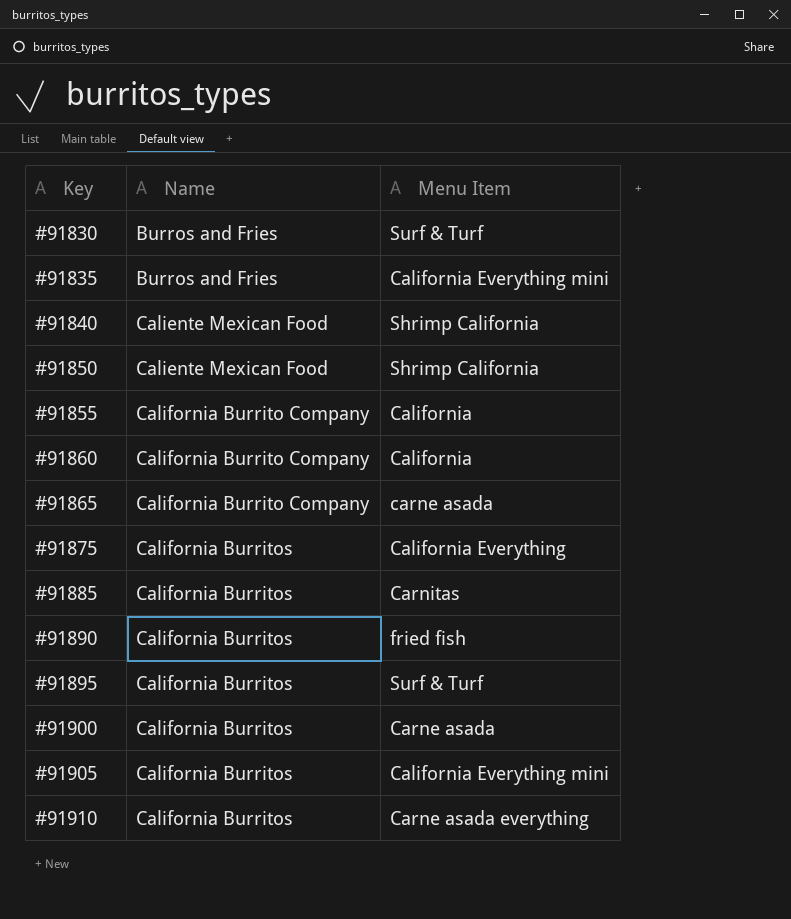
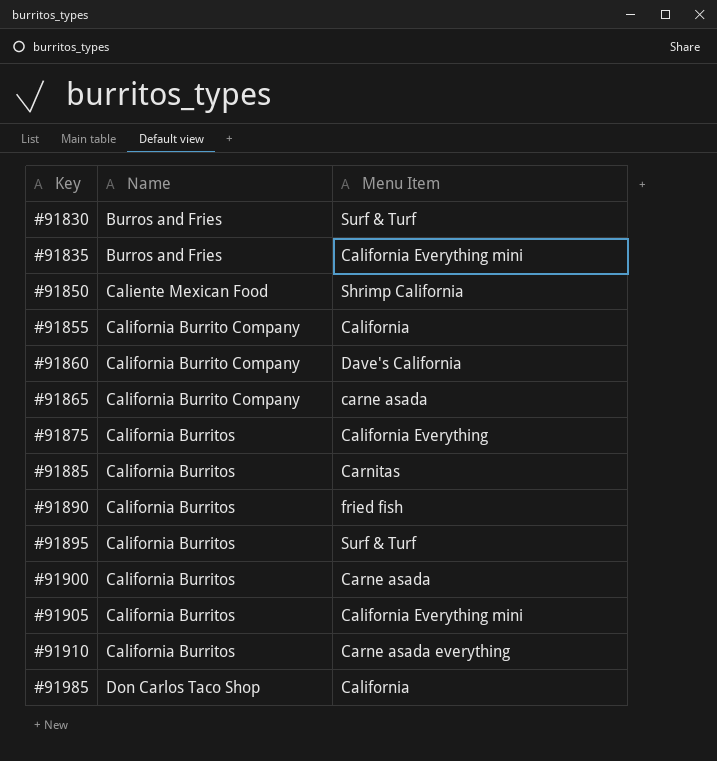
row #91840: Caliente Mexican Food | Shrimp California -> none
#91860 | Menu Item: California -> Dave's California
row #91985: none -> Don Carlos Taco Shop | California

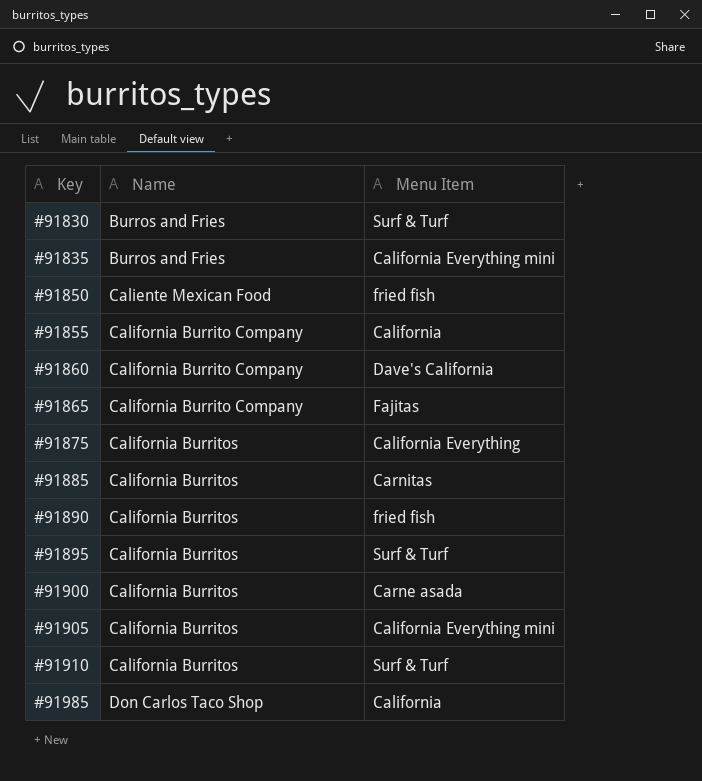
#91850 | Menu Item: Shrimp California -> fried fish
#91865 | Menu Item: carne asada -> Fajitas
#91910 | Menu Item: Carne asada everything -> Surf & Turf

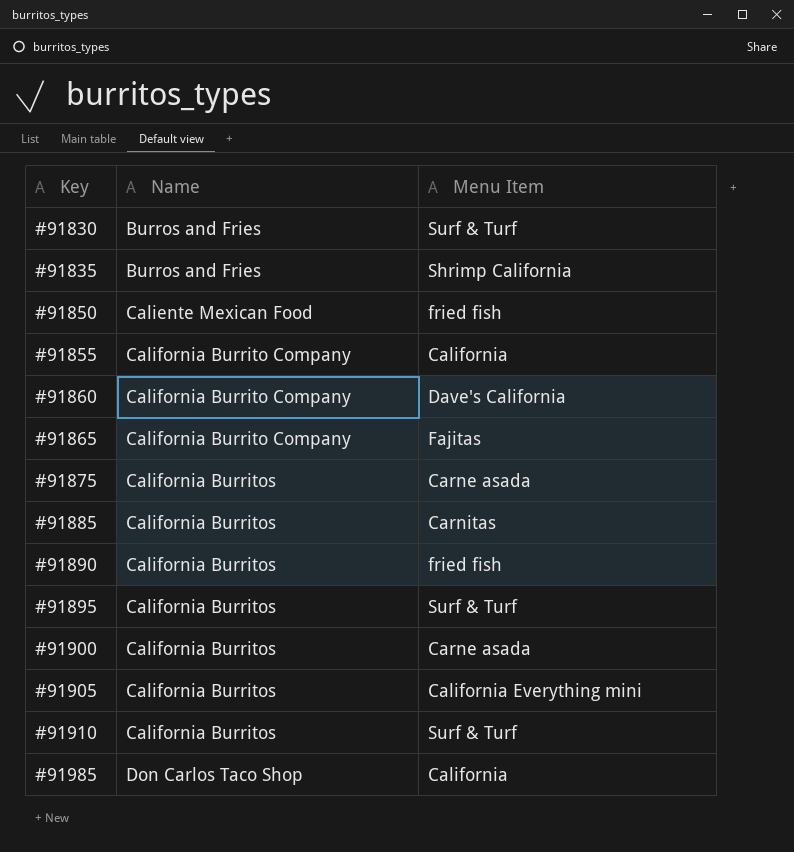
#91835 | Menu Item: California Everything mini -> Shrimp California
#91875 | Menu Item: California Everything -> Carne asada

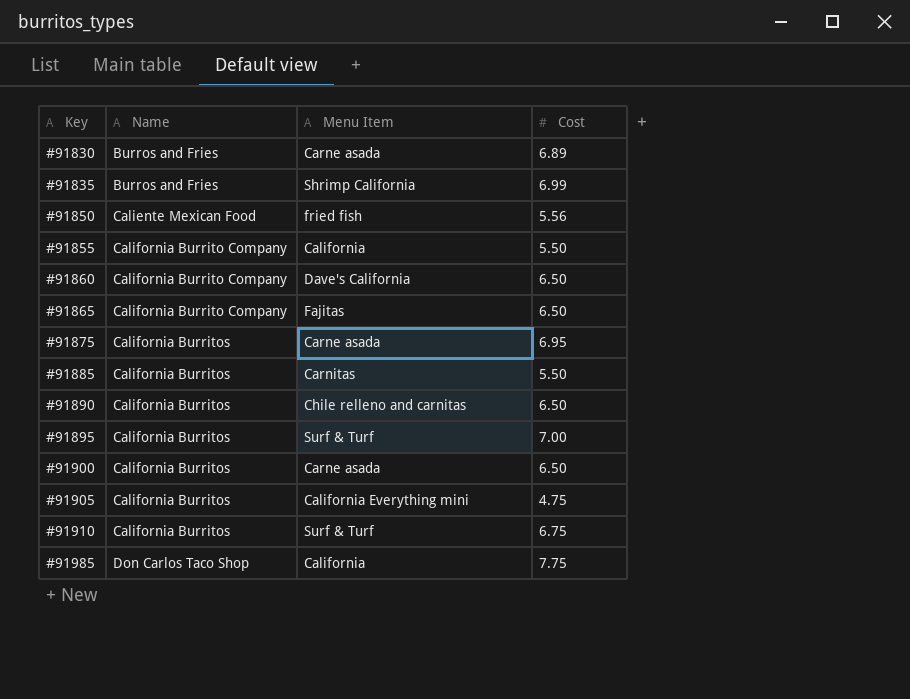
column Cost | position: none -> 4
#91830 | Menu Item: Surf & Turf -> Carne asada
#91890 | Menu Item: fried fish -> Chile relleno and carnitas

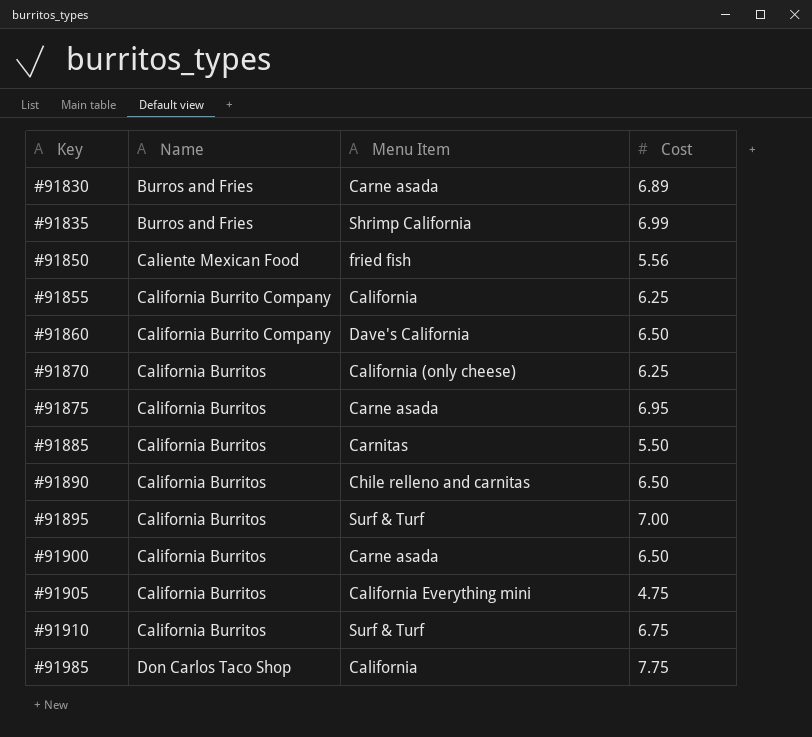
row #91865: California Burrito Company | Fajitas | 6.50 -> none
#91855 | Cost: 5.50 -> 6.25
row #91870: none -> California Burritos | California (only cheese) | 6.25

